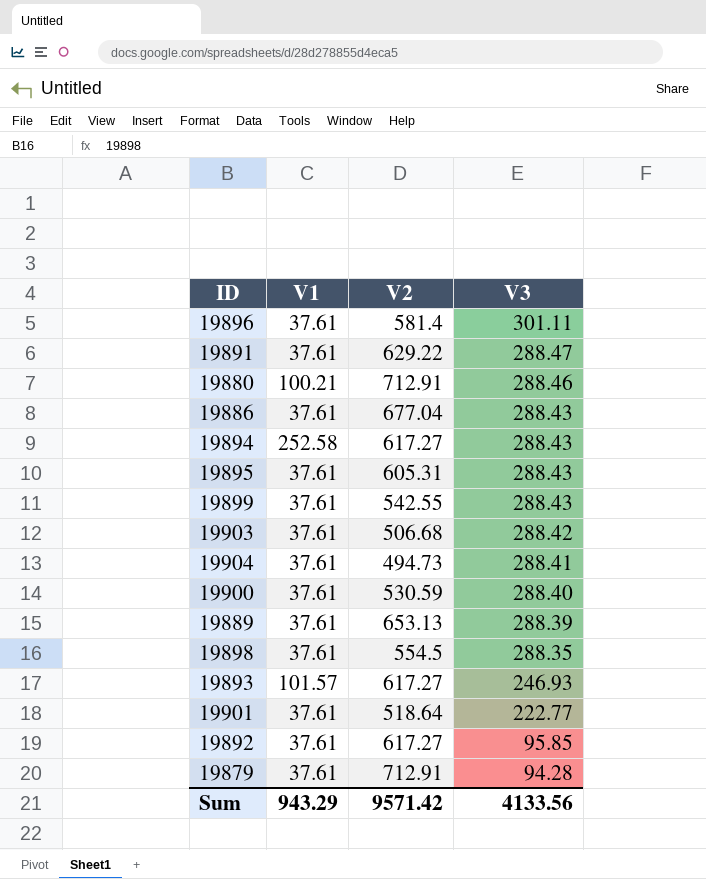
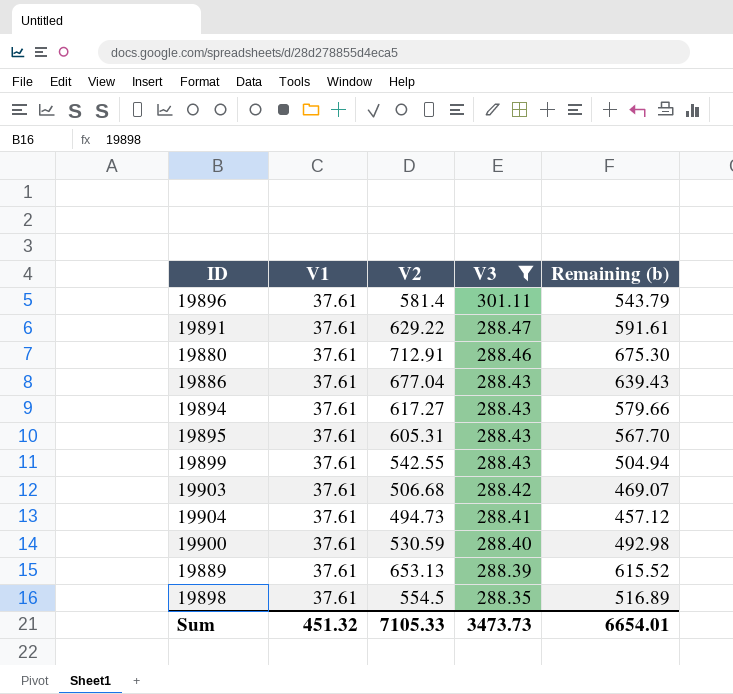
filter: none -> V3 >= 288.35
column Remaining (b) | formula: none -> [V2] - [V1]
19880 | V1: 100.21 -> 37.61
19894 | V1: 252.58 -> 37.61
Sum | V1: 943.29 -> 451.32
Sum | V2: 9571.42 -> 7105.33
Sum | V3: 4133.56 -> 3473.73

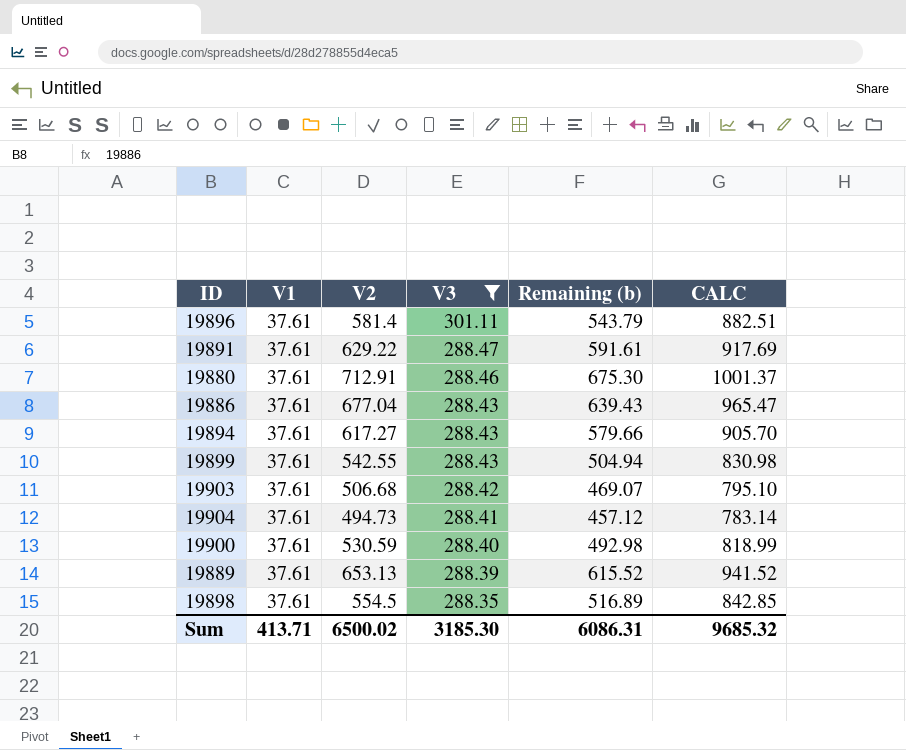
column CALC | formula: none -> [V2] + [V3]
row 19895: 37.61 | 605.31 | 288.43 | 567.70 -> none
Sum | V1: 451.32 -> 413.71
Sum | V2: 7105.33 -> 6500.02
Sum | V3: 3473.73 -> 3185.30
Sum | Remaining (b): 6654.01 -> 6086.31

